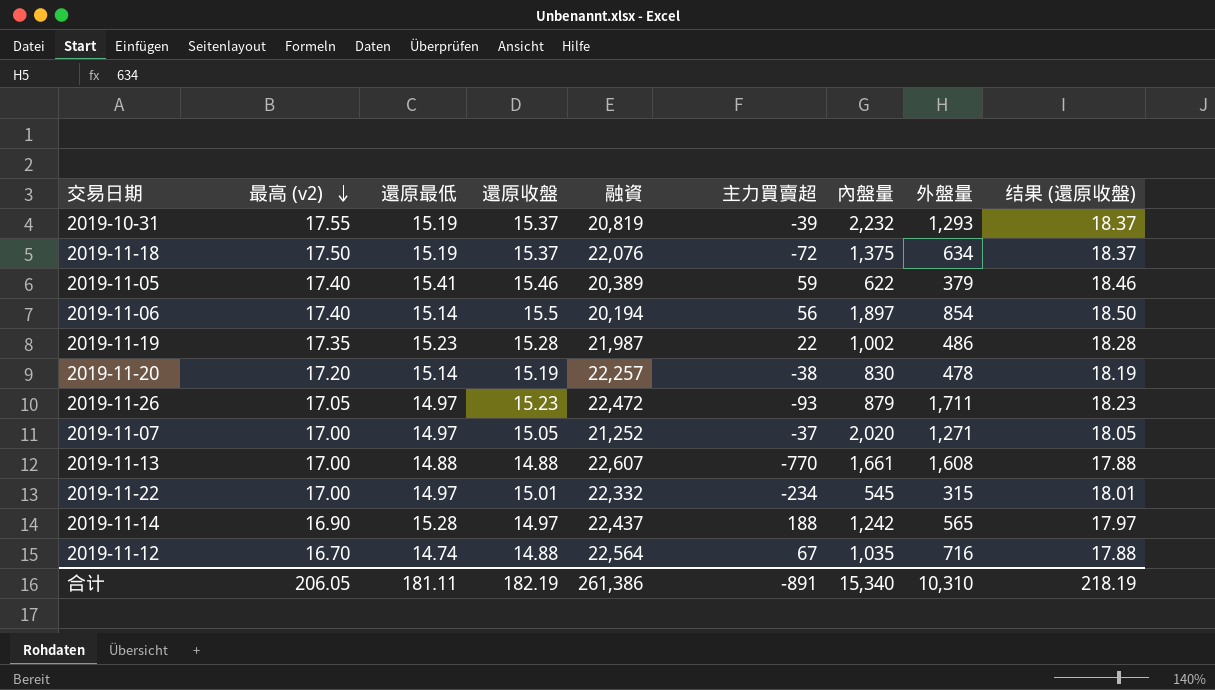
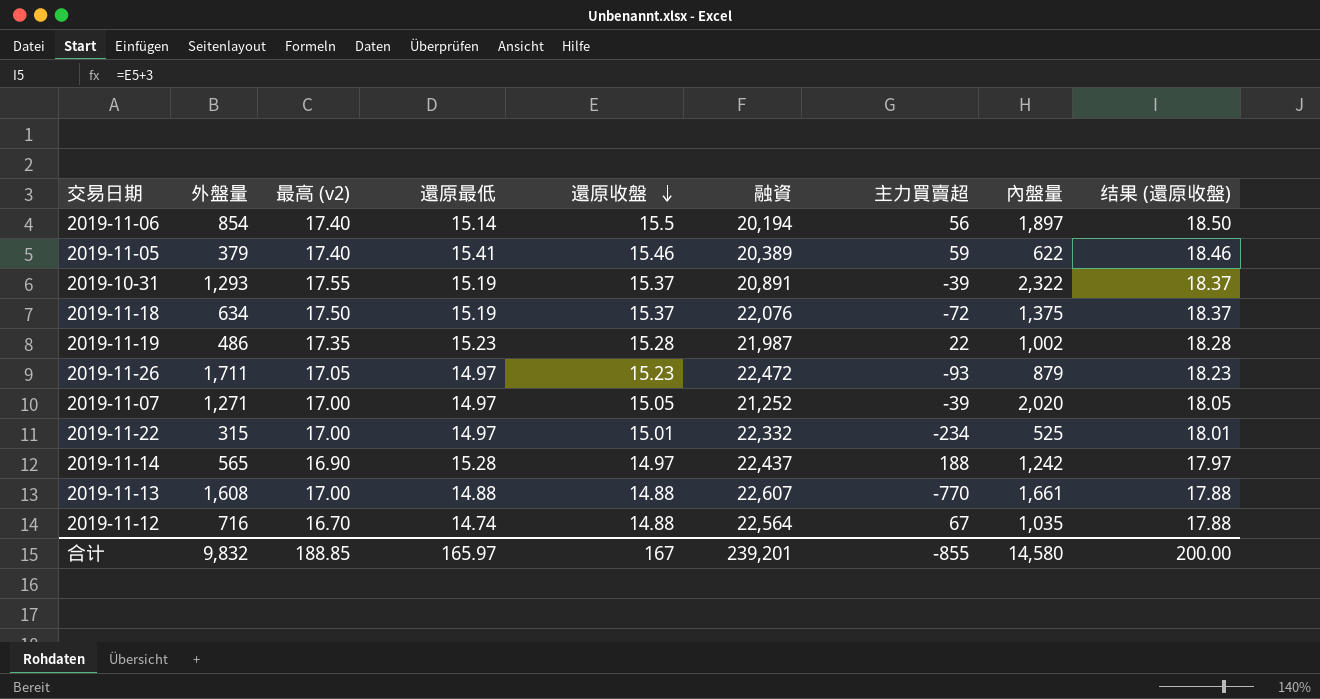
row order: 最高 (v2) descending -> 還原收盤 descending
column 外盤量 | position: 8 -> 2
row 2019-11-20: 17.20 | 15.14 | 15.19 | 22,257 | -38 | 830 | 478 | 18.19 -> none
2019-10-31 | 融資: 20,819 -> 20,891
2019-10-31 | 內盤量: 2,232 -> 2,322
2019-11-07 | 主力買賣超: -37 -> -39
2019-11-22 | 內盤量: 545 -> 525
合计 | 外盤量: 10,310 -> 9,832
合计 | 最高 (v2): 206.05 -> 188.85
合计 | 還原最低: 181.11 -> 165.97
合计 | 還原收盤: 182.19 -> 167
合计 | 融資: 261,386 -> 239,201
合计 | 主力買賣超: -891 -> -855
合计 | 內盤量: 15,340 -> 14,580
合计 | 结果 (還原收盤): 218.19 -> 200.00

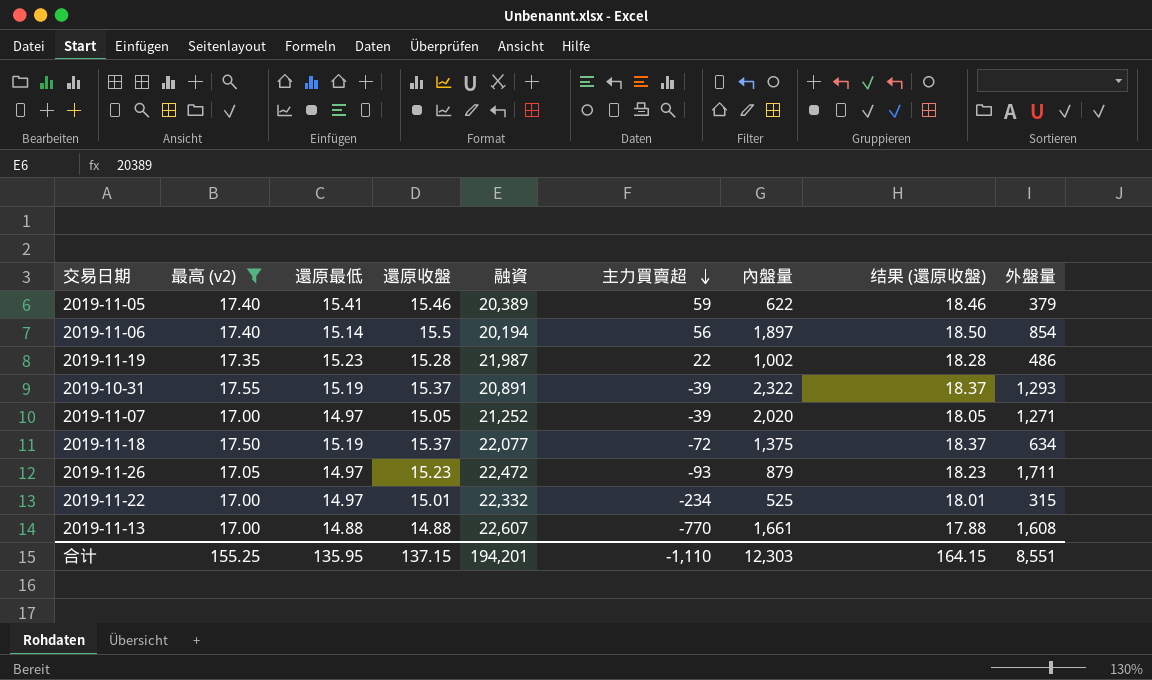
filter: none -> 最高 (v2) >= 17.00
row order: 還原收盤 descending -> 主力買賣超 descending
column 外盤量 | position: 2 -> 9
2019-11-18 | 融資: 22,076 -> 22,077
合计 | 最高 (v2): 188.85 -> 155.25
合计 | 還原最低: 165.97 -> 135.95
合计 | 還原收盤: 167 -> 137.15
合计 | 融資: 239,201 -> 194,201
合计 | 主力買賣超: -855 -> -1,110
合计 | 內盤量: 14,580 -> 12,303
合计 | 结果 (還原收盤): 200.00 -> 164.15
合计 | 外盤量: 9,832 -> 8,551

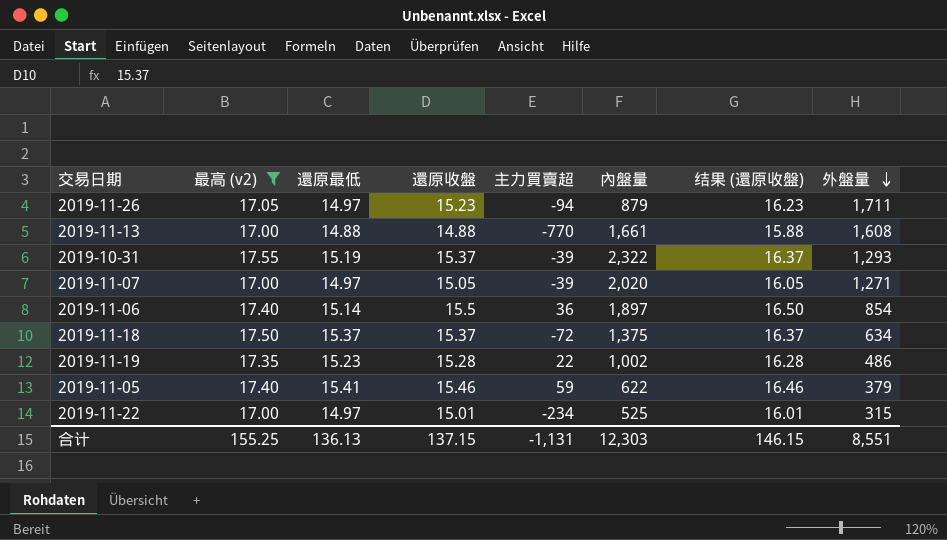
row order: 主力買賣超 descending -> 外盤量 descending
column 融資 | position: 5 -> none
column 结果 (還原收盤) | formula: [還原收盤] + 3 -> [還原收盤] + 1
2019-11-26 | 主力買賣超: -93 -> -94
2019-11-06 | 主力買賣超: 56 -> 36
2019-11-18 | 還原最低: 15.19 -> 15.37
合计 | 還原最低: 135.95 -> 136.13
合计 | 主力買賣超: -1,110 -> -1,131
合计 | 结果 (還原收盤): 164.15 -> 146.15

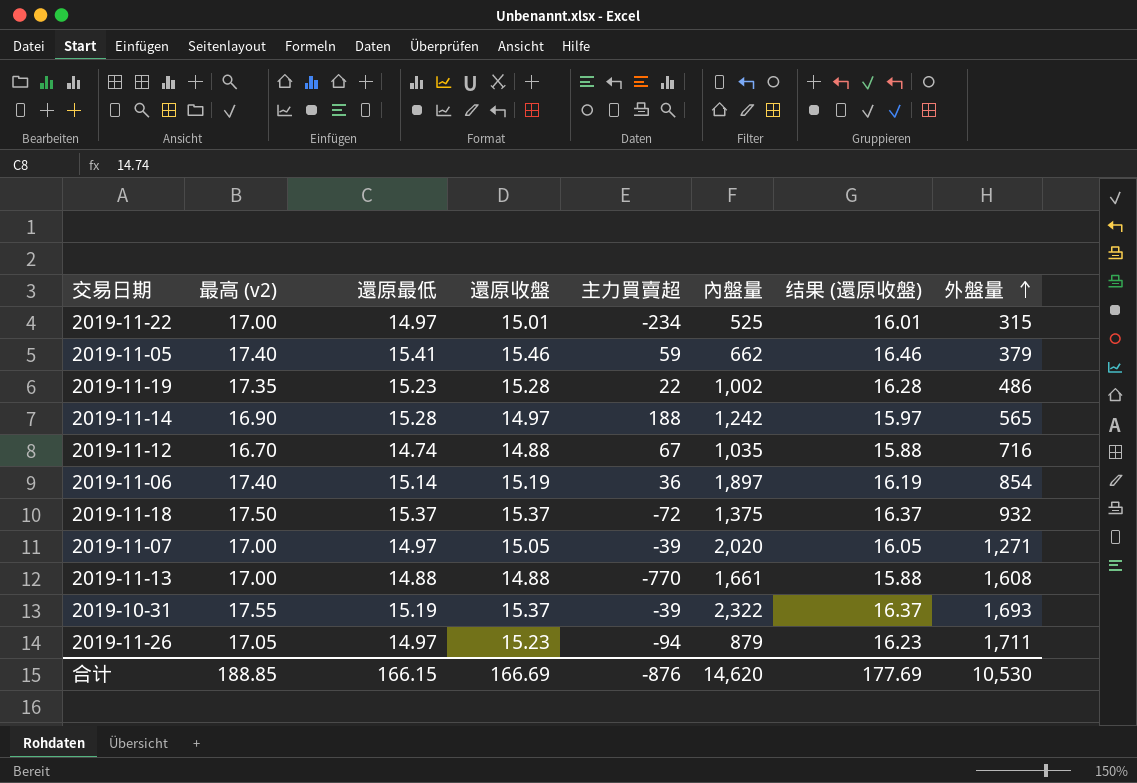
filter: 最高 (v2) >= 17.00 -> none
row order: 外盤量 descending -> 外盤量 ascending
2019-11-05 | 內盤量: 622 -> 662
2019-11-06 | 還原收盤: 15.5 -> 15.19
2019-11-06 | 结果 (還原收盤): 16.50 -> 16.19
2019-11-18 | 外盤量: 634 -> 932
2019-10-31 | 外盤量: 1,293 -> 1,693
合计 | 最高 (v2): 155.25 -> 188.85
合计 | 還原最低: 136.13 -> 166.15
合计 | 還原收盤: 137.15 -> 166.69
合计 | 主力買賣超: -1,131 -> -876
合计 | 內盤量: 12,303 -> 14,620
合计 | 结果 (還原收盤): 146.15 -> 177.69
合计 | 外盤量: 8,551 -> 10,530

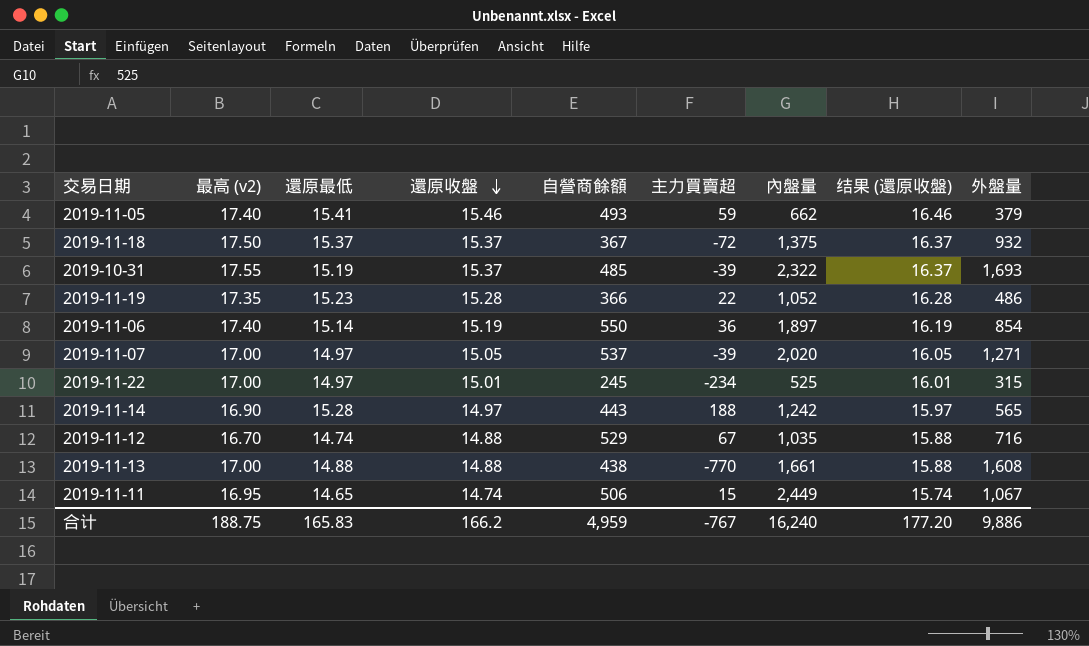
row order: 外盤量 ascending -> 還原收盤 descending
column 自營商餘額 | position: none -> 5
row 2019-11-26: 17.05 | 14.97 | 15.23 | -94 | 879 | 16.23 | 1,711 -> none
2019-11-19 | 內盤量: 1,002 -> 1,052
row 2019-11-11: none -> 16.95 | 14.65 | 14.74 | 506 | 15 | 2,449 | 15.74 | 1,067
合计 | 最高 (v2): 188.85 -> 188.75
合计 | 還原最低: 166.15 -> 165.83
合计 | 還原收盤: 166.69 -> 166.2
合计 | 主力買賣超: -876 -> -767
合计 | 內盤量: 14,620 -> 16,240
合计 | 结果 (還原收盤): 177.69 -> 177.20
合计 | 外盤量: 10,530 -> 9,886

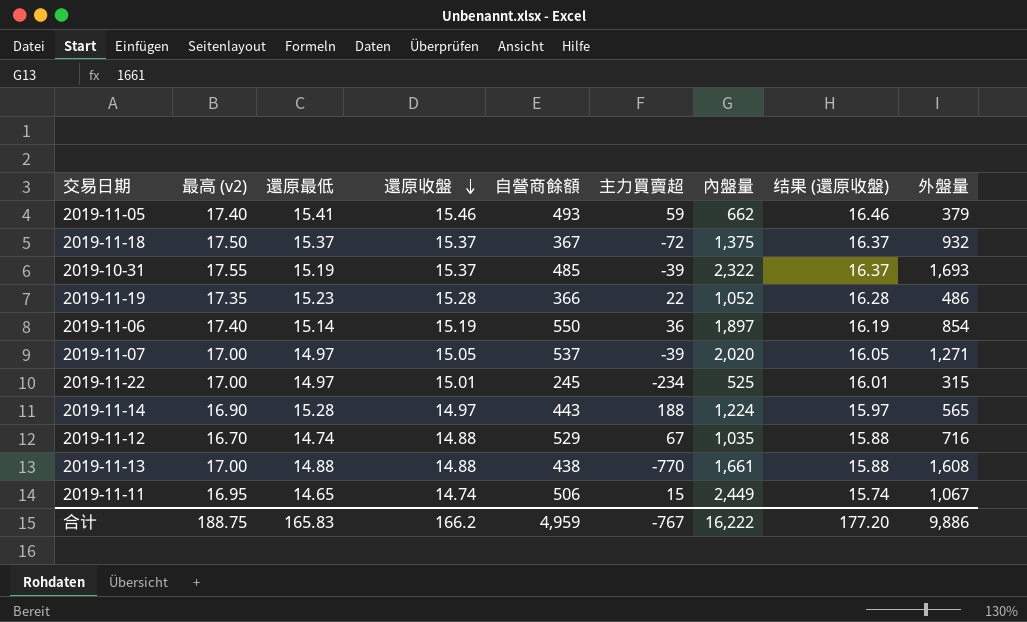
2019-11-14 | 內盤量: 1,242 -> 1,224
合计 | 內盤量: 16,240 -> 16,222

